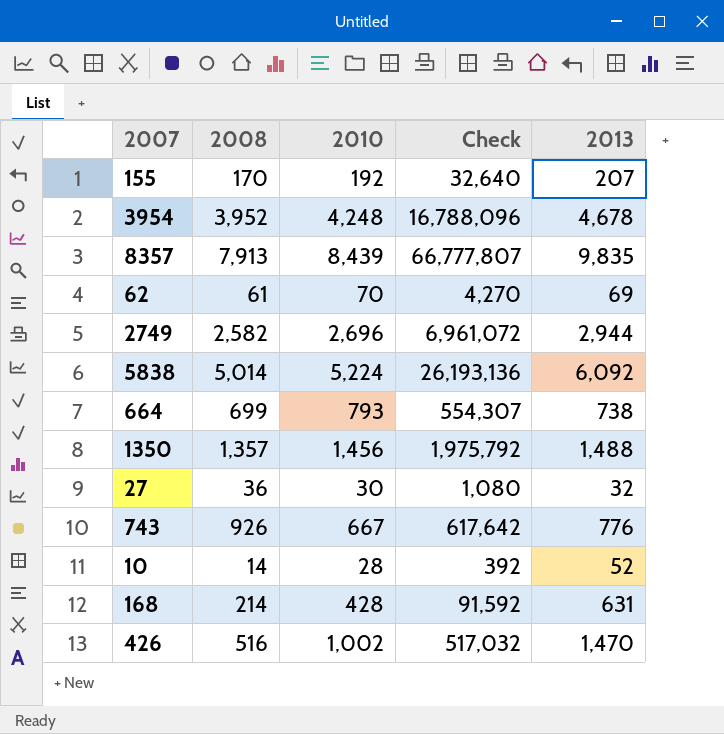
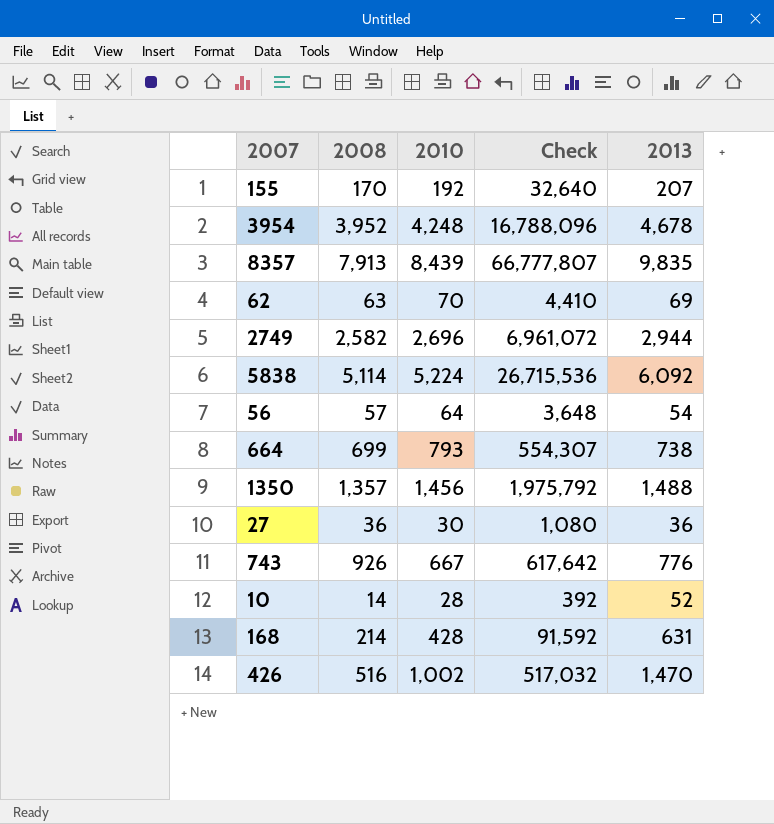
62 | 2008: 61 -> 63
62 | Check: 4,270 -> 4,410
5838 | 2008: 5,014 -> 5,114
5838 | Check: 26,193,136 -> 26,715,536
row 56: none -> 57 | 64 | 3,648 | 54
27 | 2013: 32 -> 36

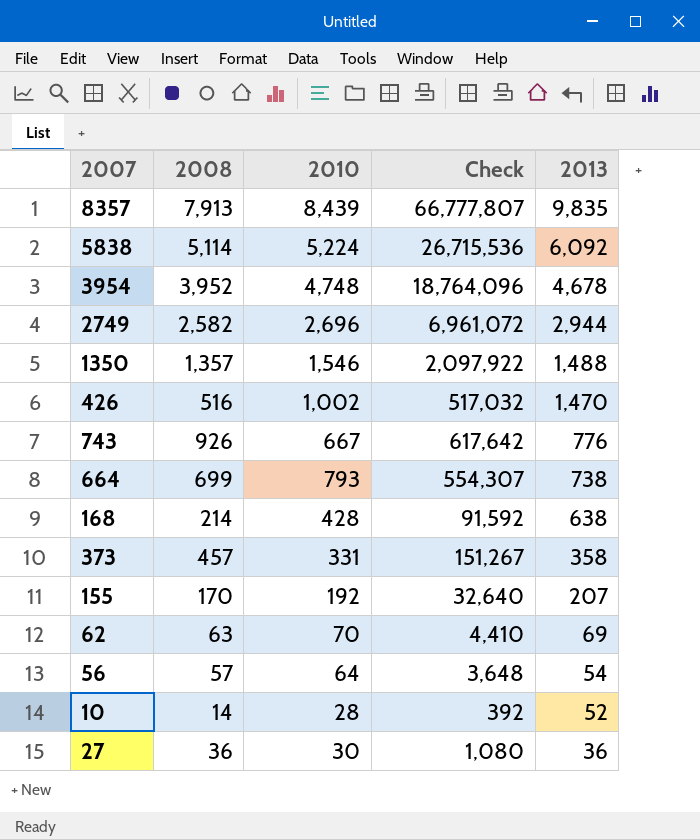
row order: none -> 2013 descending
3954 | 2010: 4,248 -> 4,748
3954 | Check: 16,788,096 -> 18,764,096
1350 | 2010: 1,456 -> 1,546
1350 | Check: 1,975,792 -> 2,097,922
168 | 2013: 631 -> 638
row 373: none -> 457 | 331 | 151,267 | 358

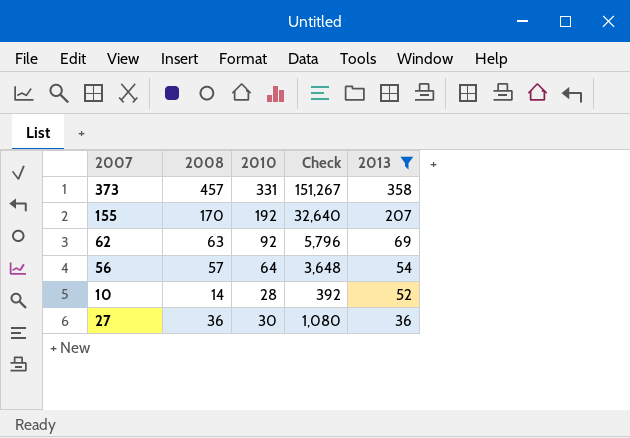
filter: none -> 2013 <= 358
62 | 2010: 70 -> 92
62 | Check: 4,410 -> 5,796

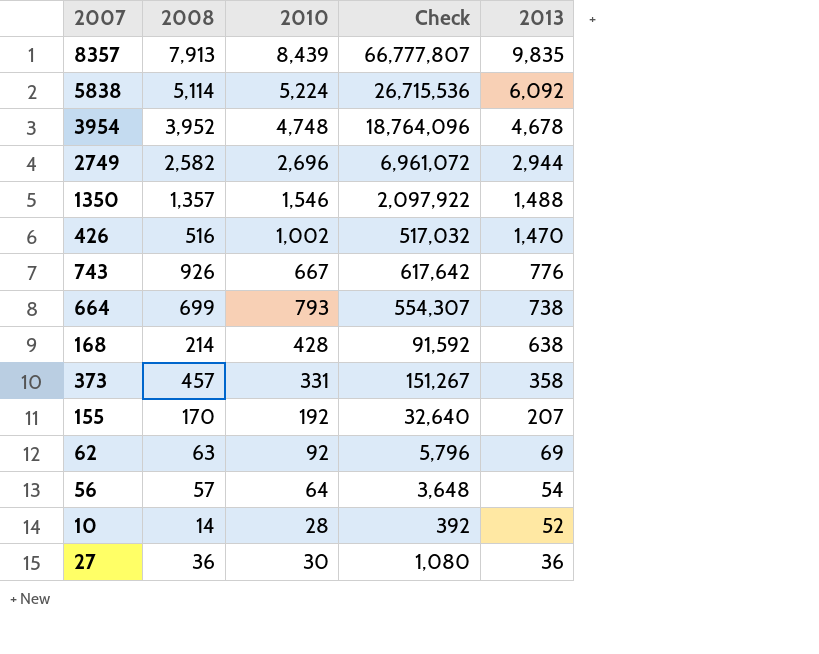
filter: 2013 <= 358 -> none

